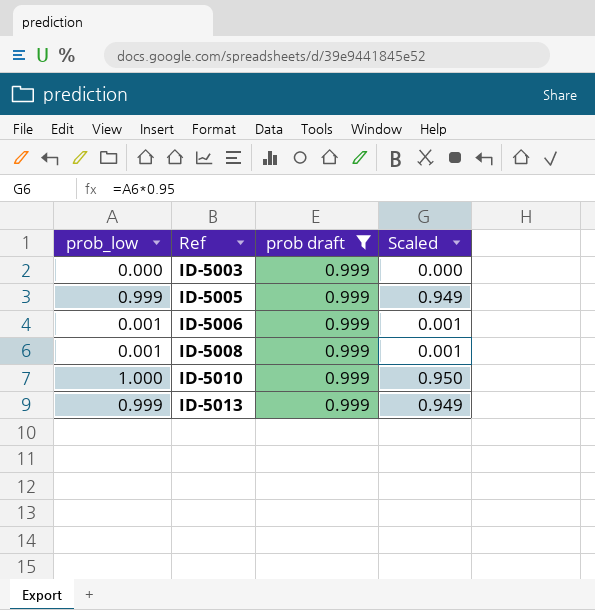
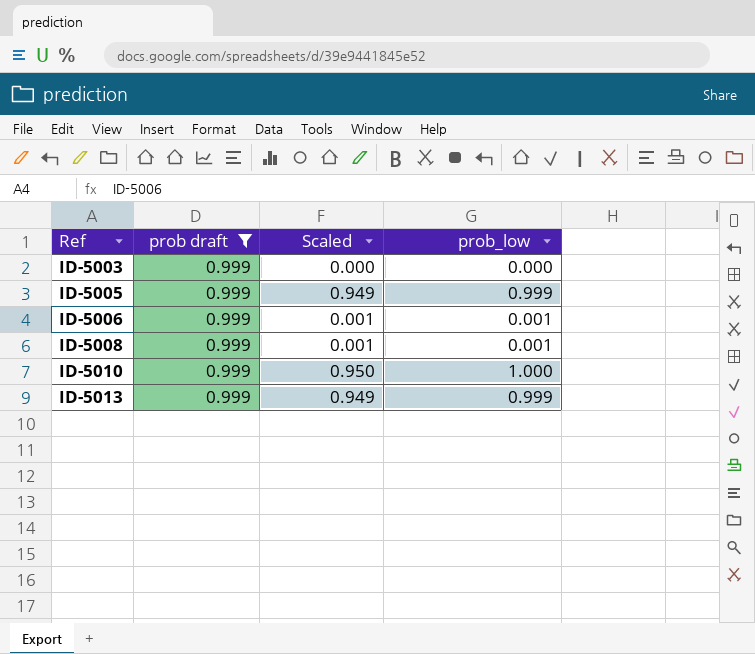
column prob_low | position: 1 -> 4

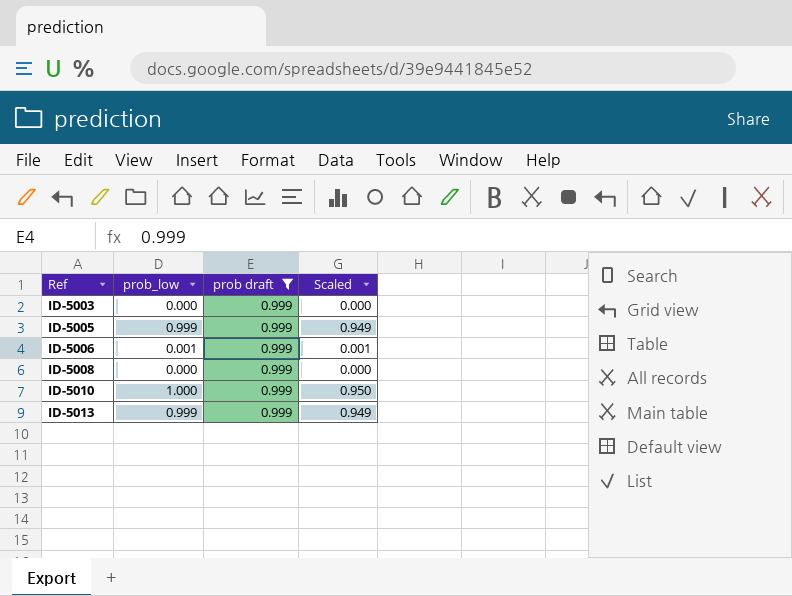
column prob_low | position: 4 -> 2
ID-5008 | prob_low: 0.001 -> 0.000
ID-5008 | Scaled: 0.001 -> 0.000

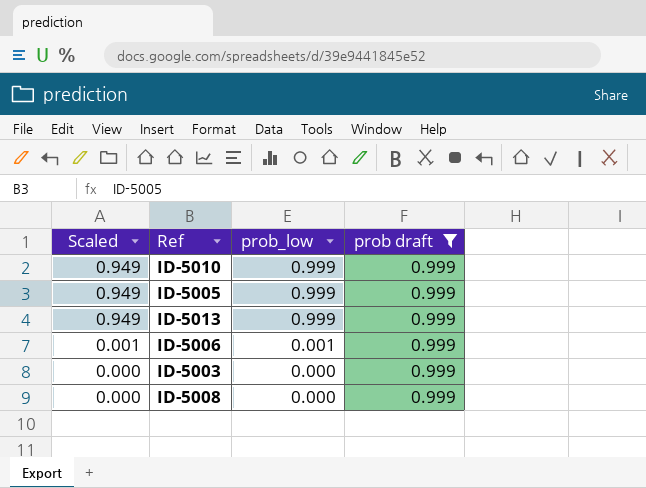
row order: Ref ascending -> Scaled descending
column Scaled | position: 4 -> 1
ID-5010 | Scaled: 0.950 -> 0.949
ID-5010 | prob_low: 1.000 -> 0.999

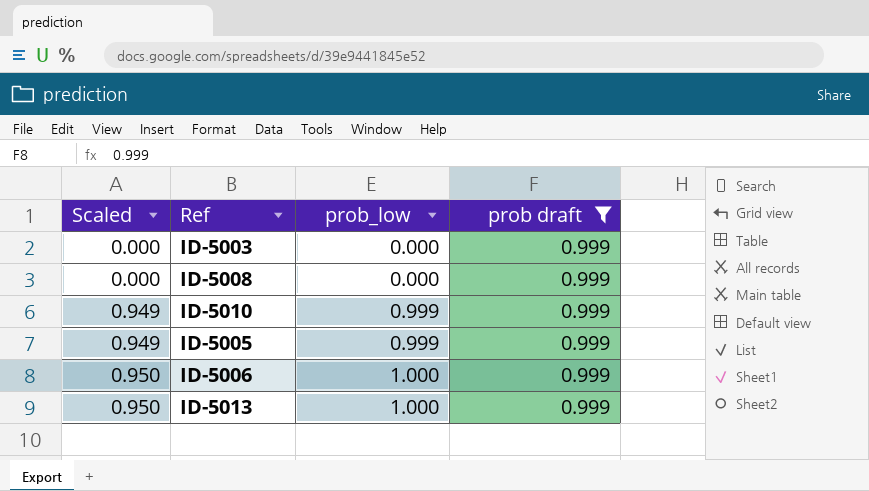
row order: Scaled descending -> Scaled ascending
ID-5006 | Scaled: 0.001 -> 0.950
ID-5006 | prob_low: 0.001 -> 1.000
ID-5013 | Scaled: 0.949 -> 0.950
ID-5013 | prob_low: 0.999 -> 1.000

